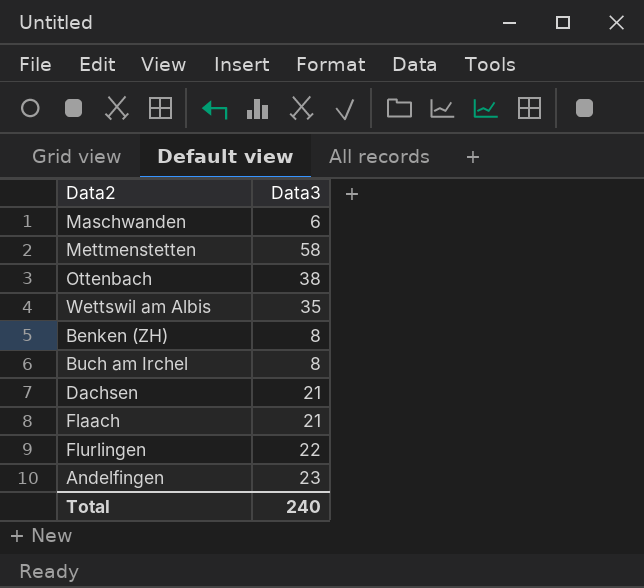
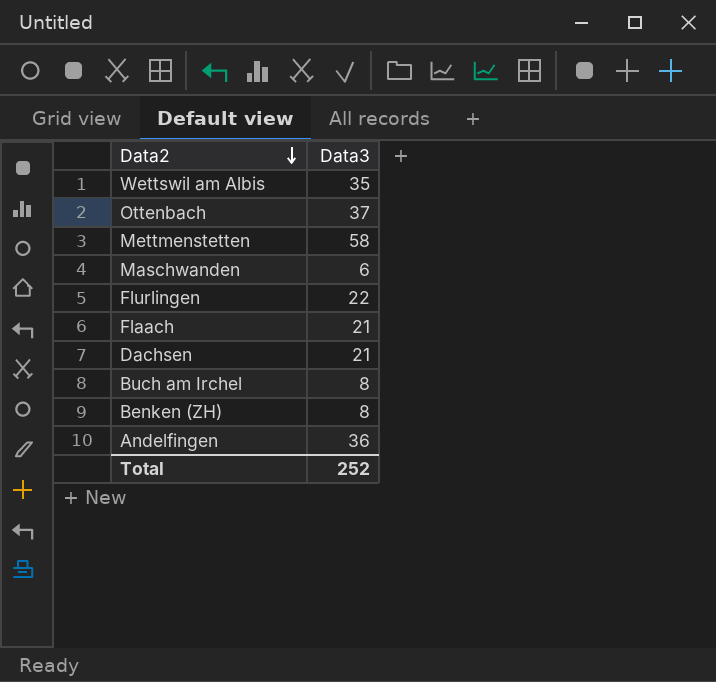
row order: none -> Data2 descending
Ottenbach | Data3: 38 -> 37
Andelfingen | Data3: 23 -> 36
Total | Data3: 240 -> 252

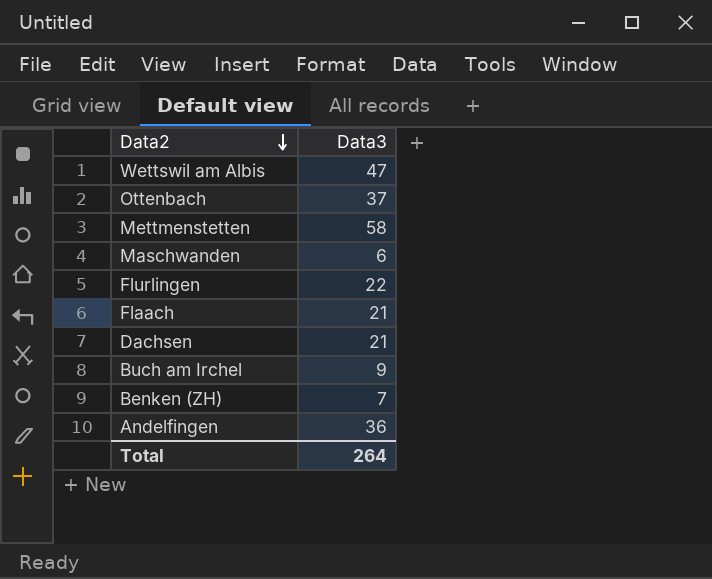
Wettswil am Albis | Data3: 35 -> 47
Buch am Irchel | Data3: 8 -> 9
Benken (ZH) | Data3: 8 -> 7
Total | Data3: 252 -> 264

